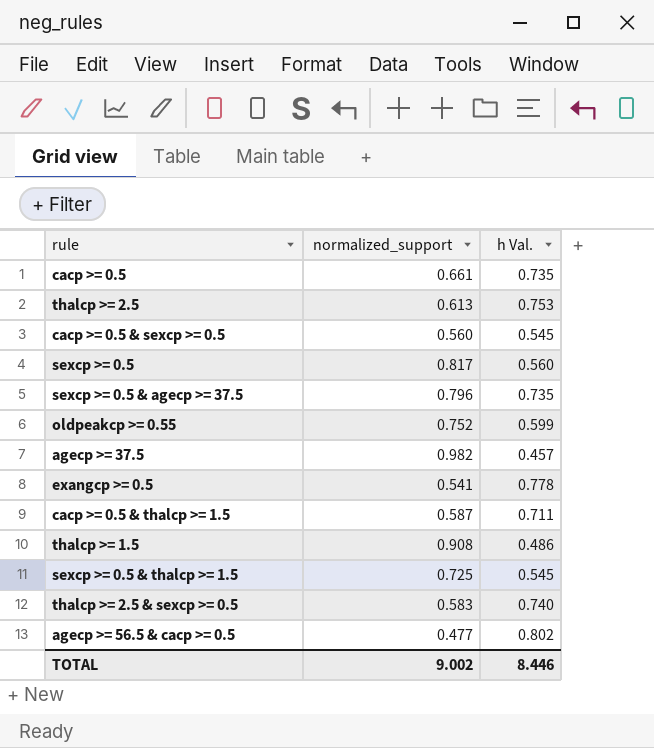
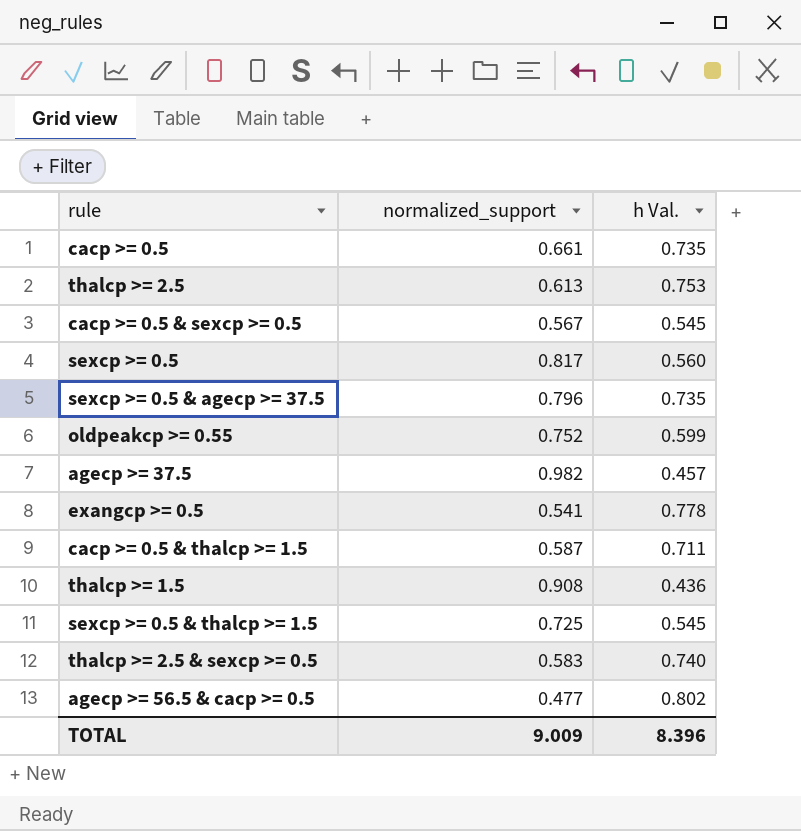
cacp >= 0.5 & sexcp >= 0.5 | normalized_support: 0.560 -> 0.567
thalcp >= 1.5 | h Val.: 0.486 -> 0.436
TOTAL | normalized_support: 9.002 -> 9.009
TOTAL | h Val.: 8.446 -> 8.396

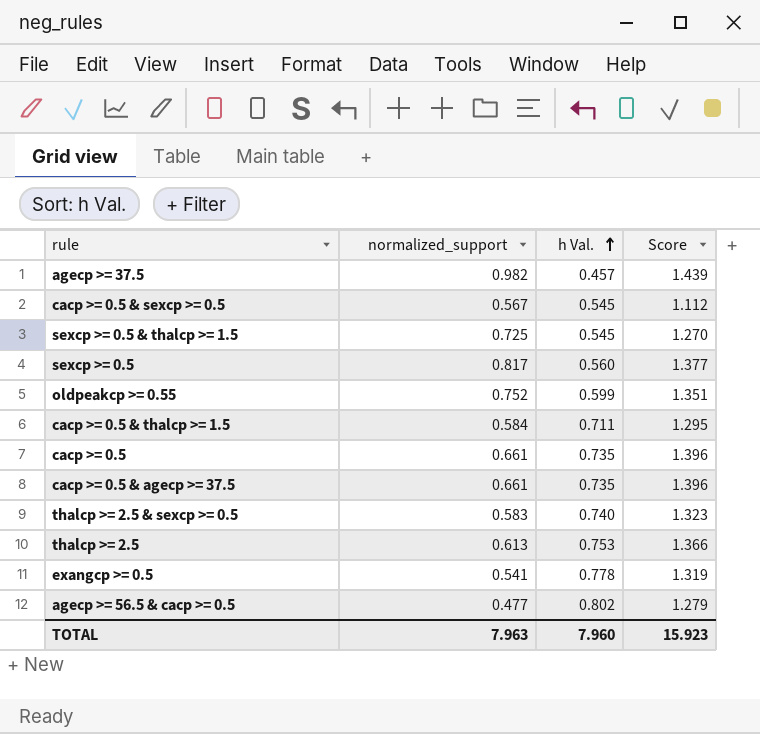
row order: none -> h Val. ascending
column Score | formula: none -> [normalized_support] + [h Val.]
row sexcp >= 0.5 & agecp >= 37.5: 0.796 | 0.735 -> none
row thalcp >= 1.5: 0.908 | 0.436 -> none
cacp >= 0.5 & thalcp >= 1.5 | normalized_support: 0.587 -> 0.584
row cacp >= 0.5 & agecp >= 37.5: none -> 0.661 | 0.735 | 1.396
TOTAL | normalized_support: 9.009 -> 7.963
TOTAL | h Val.: 8.396 -> 7.960

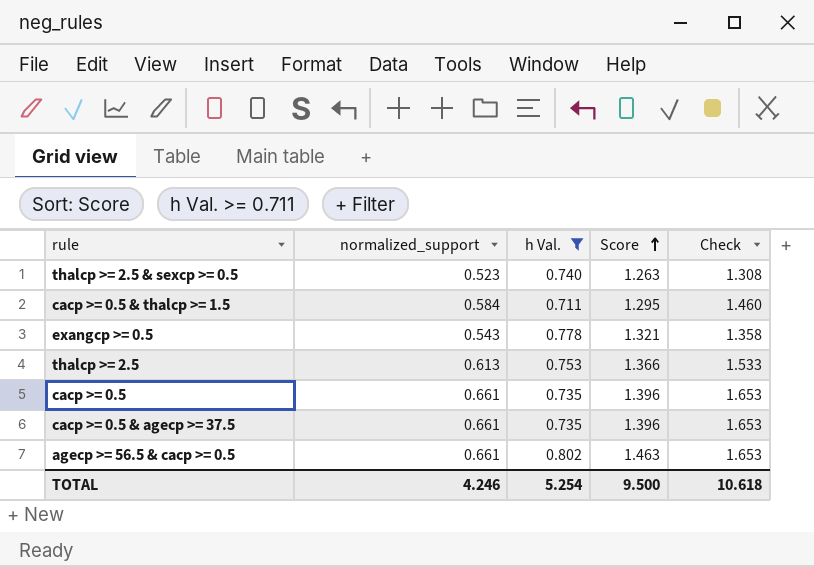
filter: none -> h Val. >= 0.711
row order: h Val. ascending -> Score ascending
column Check | formula: none -> [normalized_support] * 2.5
thalcp >= 2.5 & sexcp >= 0.5 | normalized_support: 0.583 -> 0.523
thalcp >= 2.5 & sexcp >= 0.5 | Score: 1.323 -> 1.263
exangcp >= 0.5 | normalized_support: 0.541 -> 0.543
exangcp >= 0.5 | Score: 1.319 -> 1.321
agecp >= 56.5 & cacp >= 0.5 | normalized_support: 0.477 -> 0.661
agecp >= 56.5 & cacp >= 0.5 | Score: 1.279 -> 1.463
TOTAL | normalized_support: 7.963 -> 4.246
TOTAL | h Val.: 7.960 -> 5.254
TOTAL | Score: 15.923 -> 9.500

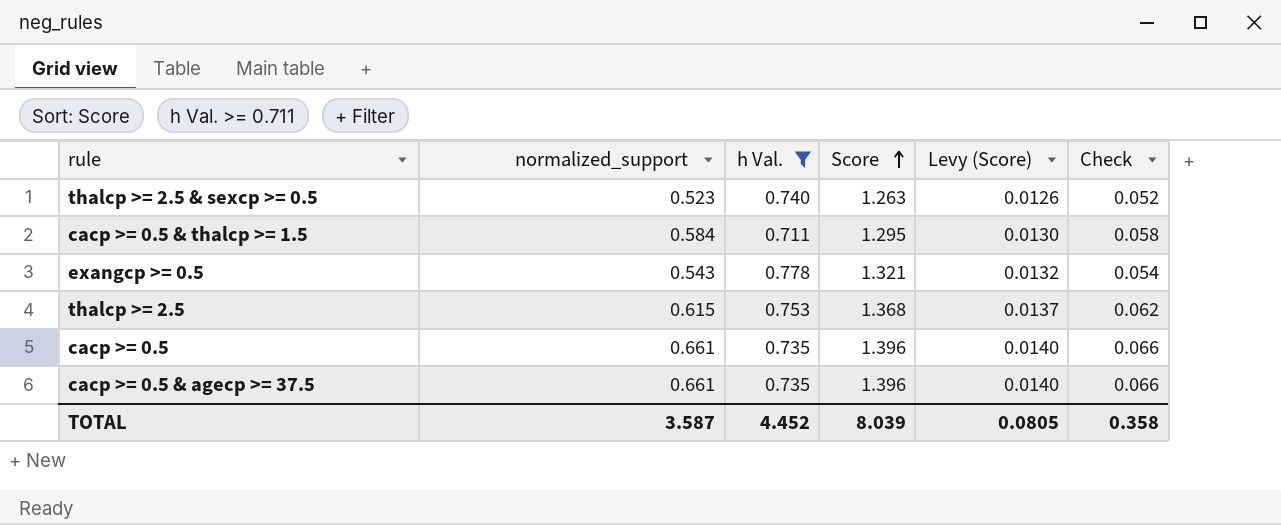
column Levy (Score) | formula: none -> [Score] * 0.01
column Check | formula: [normalized_support] * 2.5 -> [normalized_support] * 0.1
row agecp >= 56.5 & cacp >= 0.5: 0.661 | 0.802 | 1.463 | 1.653 -> none
thalcp >= 2.5 | normalized_support: 0.613 -> 0.615
thalcp >= 2.5 | Score: 1.366 -> 1.368
TOTAL | normalized_support: 4.246 -> 3.587
TOTAL | h Val.: 5.254 -> 4.452
TOTAL | Score: 9.500 -> 8.039
TOTAL | Check: 10.618 -> 0.358

